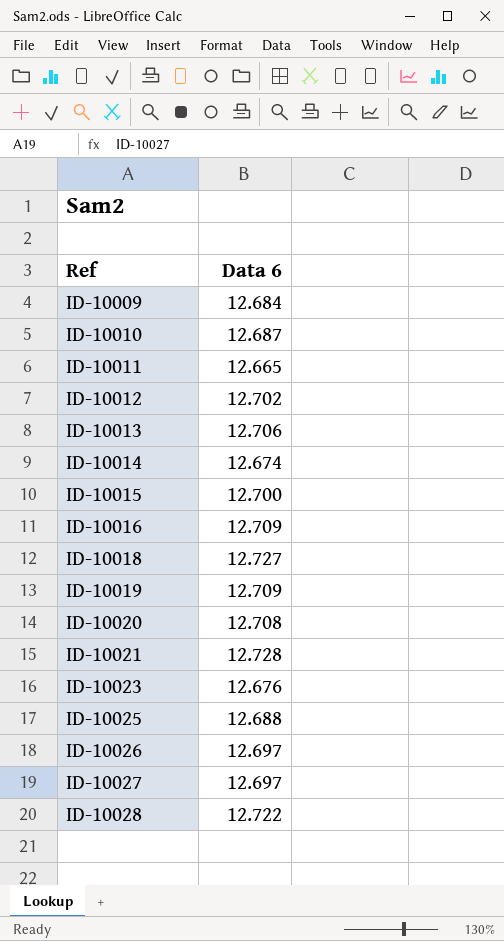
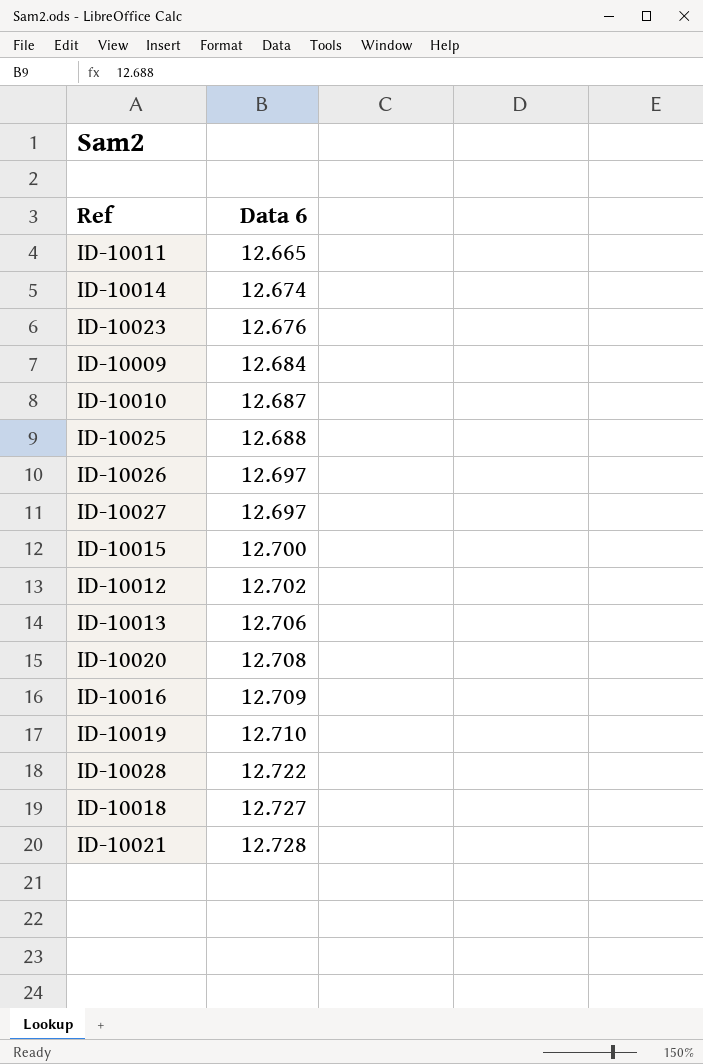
row order: Ref ascending -> Data 6 ascending
ID-10019 | Data 6: 12.709 -> 12.710

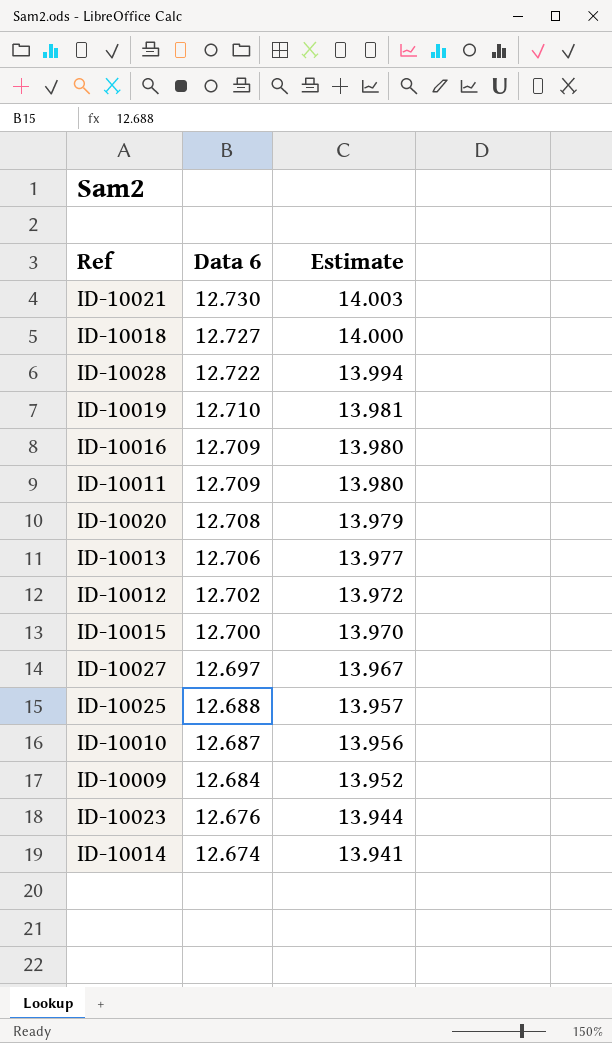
row order: Data 6 ascending -> Data 6 descending
column Estimate | formula: none -> [Data 6] * 1.1
row ID-10026: 12.697 -> none
ID-10021 | Data 6: 12.728 -> 12.730
ID-10011 | Data 6: 12.665 -> 12.709

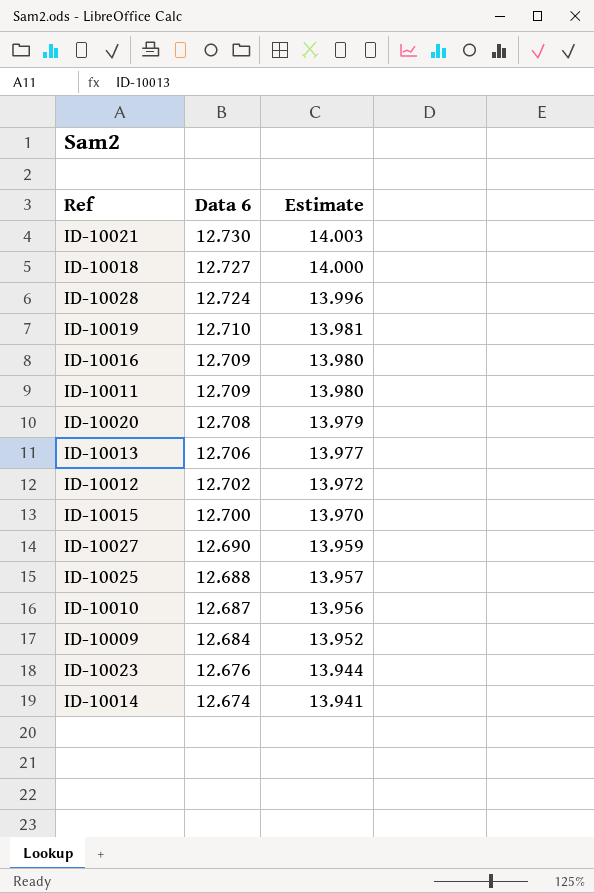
ID-10028 | Data 6: 12.722 -> 12.724
ID-10028 | Estimate: 13.994 -> 13.996
ID-10027 | Data 6: 12.697 -> 12.690
ID-10027 | Estimate: 13.967 -> 13.959

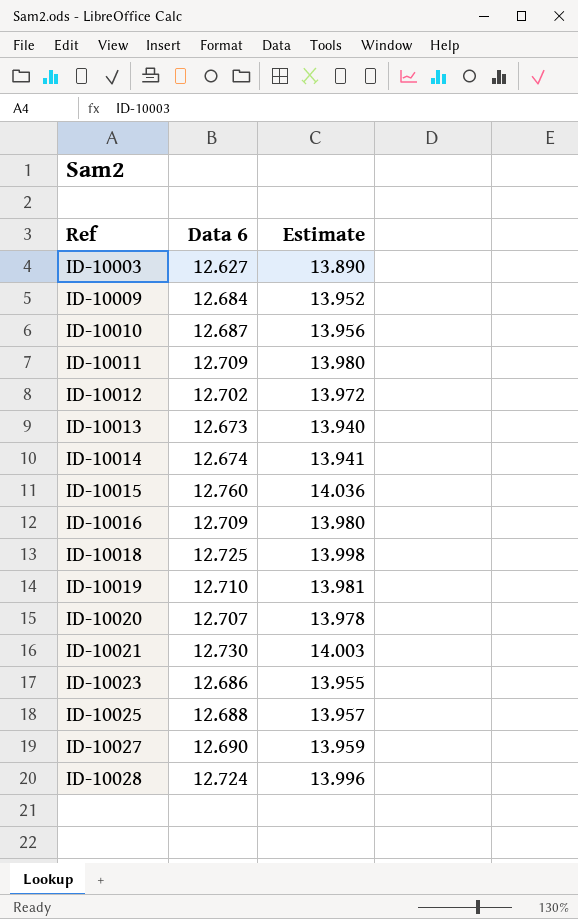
row order: Data 6 descending -> Ref ascending
row ID-10003: none -> 12.627 | 13.890
ID-10013 | Data 6: 12.706 -> 12.673
ID-10013 | Estimate: 13.977 -> 13.940
ID-10015 | Data 6: 12.700 -> 12.760
ID-10015 | Estimate: 13.970 -> 14.036
ID-10018 | Data 6: 12.727 -> 12.725
ID-10018 | Estimate: 14.000 -> 13.998
ID-10020 | Data 6: 12.708 -> 12.707
ID-10020 | Estimate: 13.979 -> 13.978
ID-10023 | Data 6: 12.676 -> 12.686
ID-10023 | Estimate: 13.944 -> 13.955

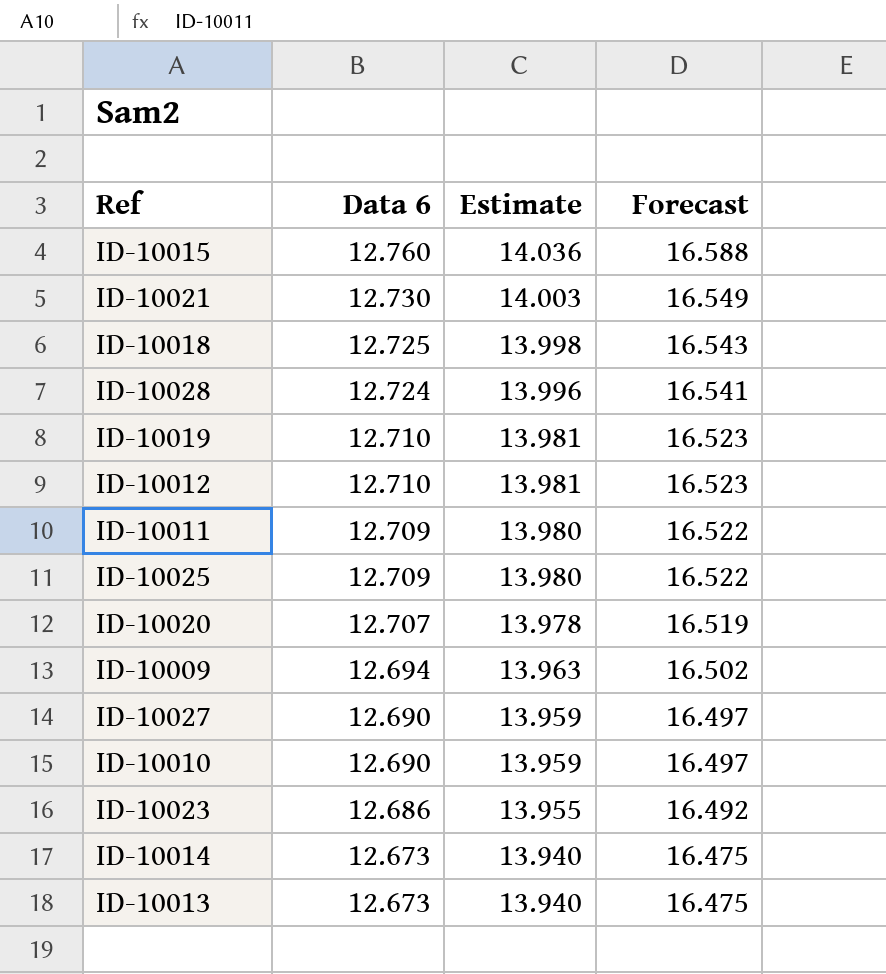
row order: Ref ascending -> Data 6 descending
column Forecast | formula: none -> [Data 6] * 1.3
row ID-10003: 12.627 | 13.890 -> none
row ID-10016: 12.709 | 13.980 -> none
ID-10012 | Data 6: 12.702 -> 12.710
ID-10012 | Estimate: 13.972 -> 13.981
ID-10025 | Data 6: 12.688 -> 12.709
ID-10025 | Estimate: 13.957 -> 13.980
ID-10009 | Data 6: 12.684 -> 12.694
ID-10009 | Estimate: 13.952 -> 13.963
ID-10010 | Data 6: 12.687 -> 12.690
ID-10010 | Estimate: 13.956 -> 13.959
ID-10014 | Data 6: 12.674 -> 12.673
ID-10014 | Estimate: 13.941 -> 13.940

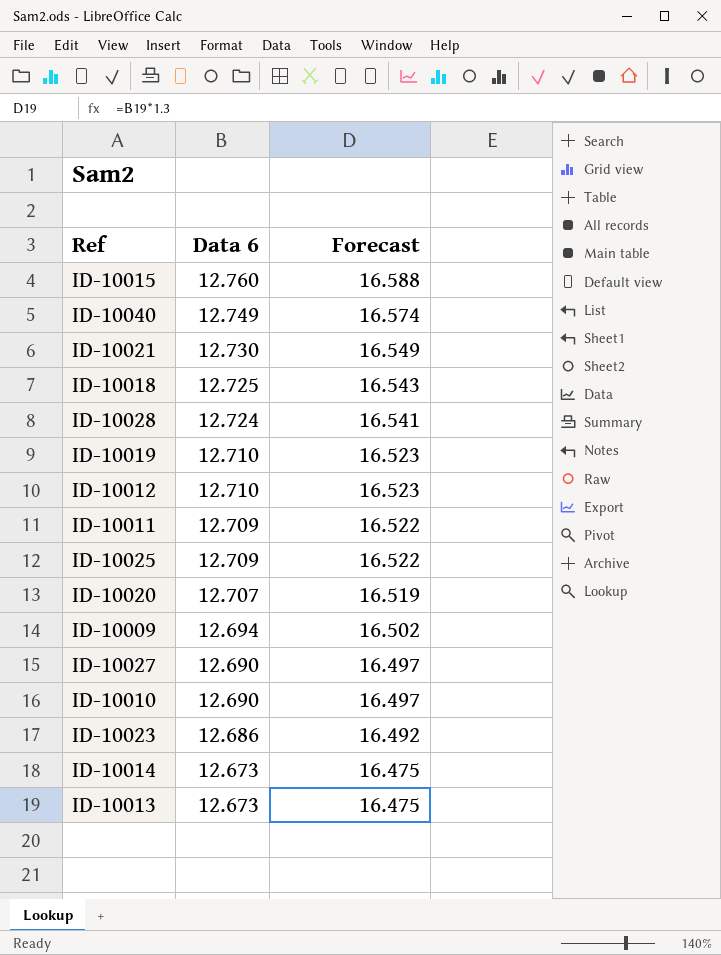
column Estimate | formula: [Data 6] * 1.1 -> none
row ID-10040: none -> 12.749 | 16.574

